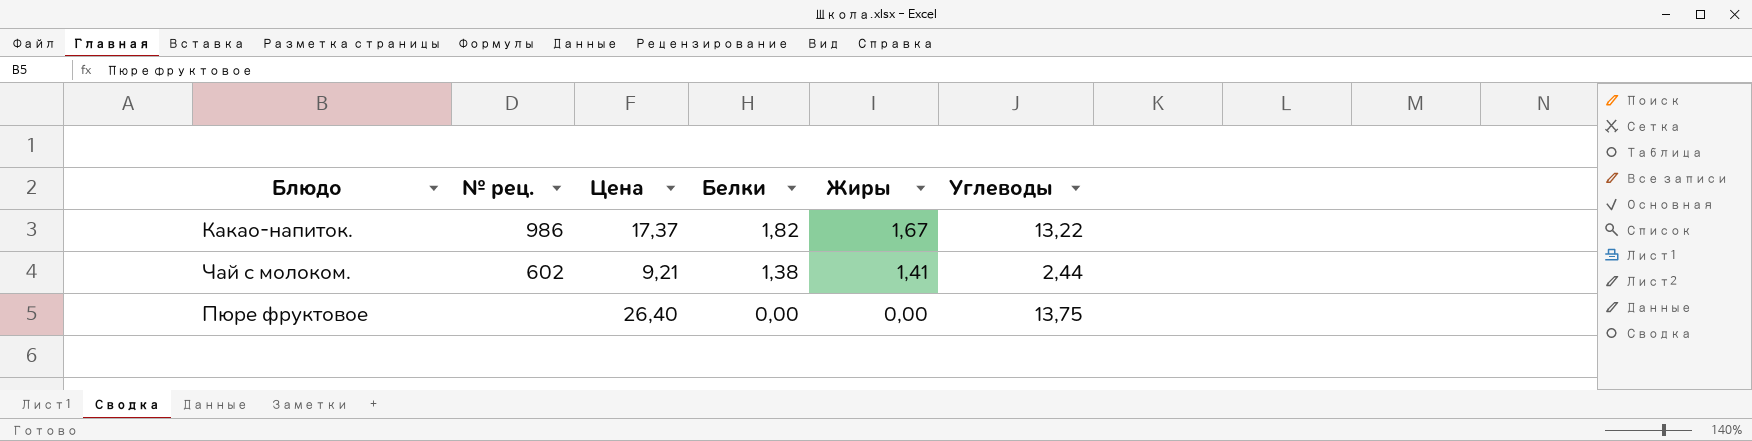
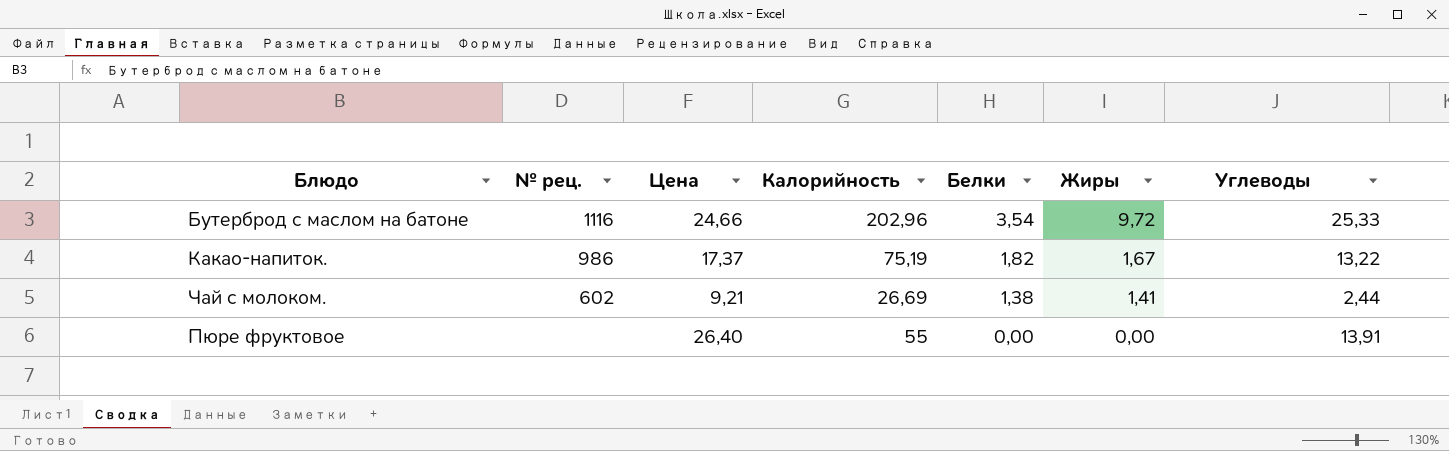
column Калорийность | position: none -> 4
row Бутерброд с маслом на батоне: none -> 1116 | 24,66 | 202,96 | 3,54 | 9,72 | 25,33
Пюре фруктовое | Углеводы: 13,75 -> 13,91

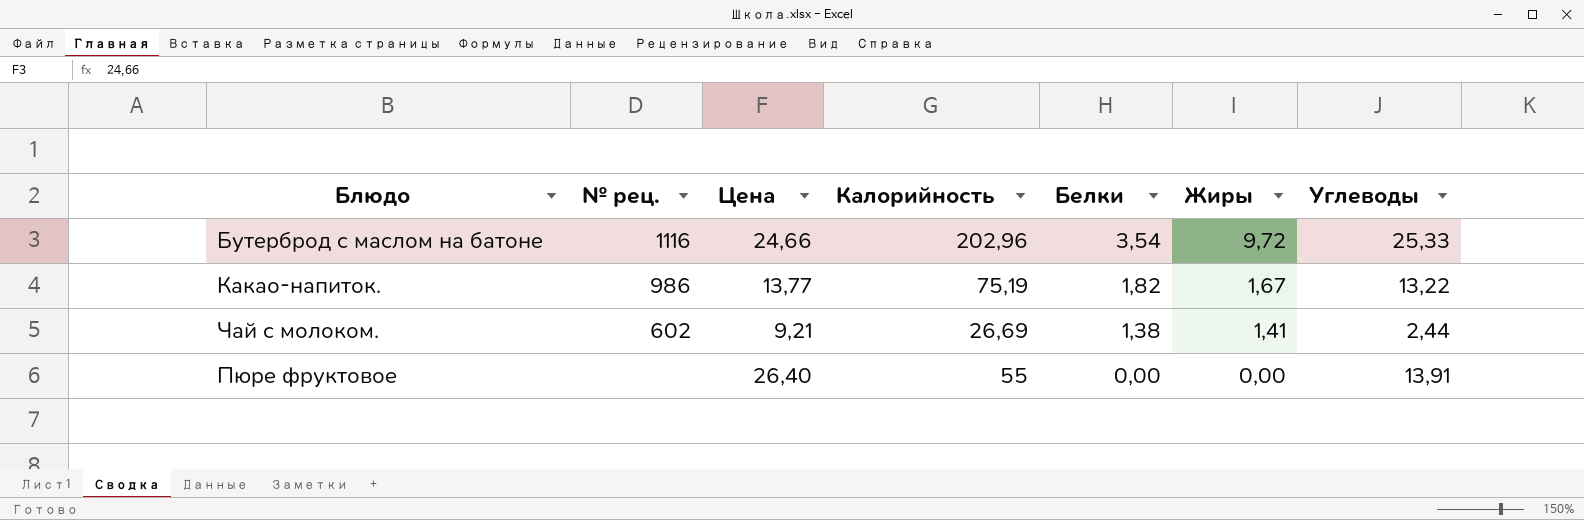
Какао-напиток. | Цена: 17,37 -> 13,77

